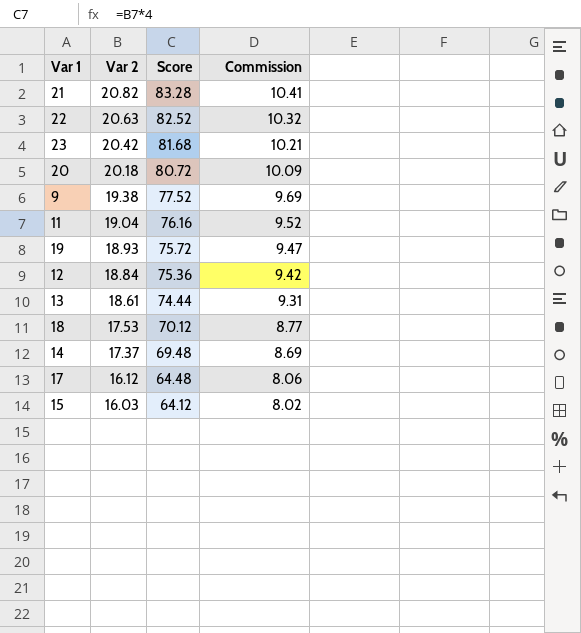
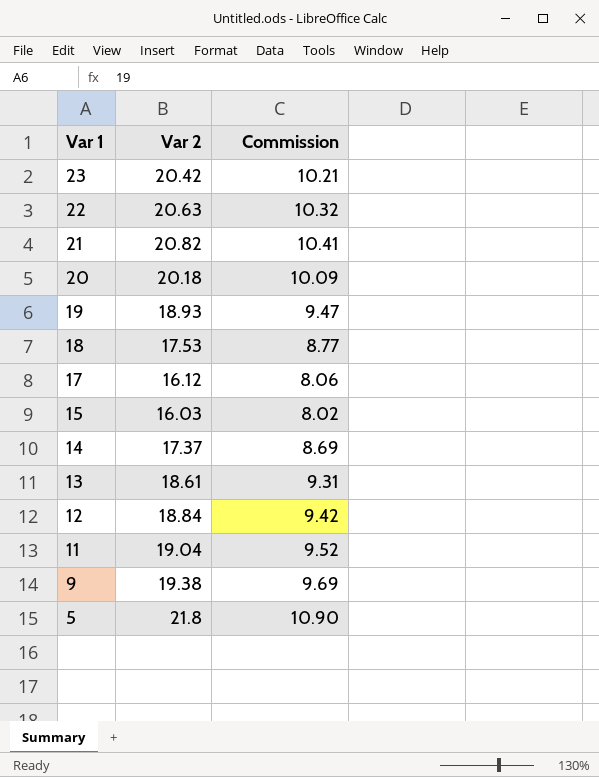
row order: Var 2 descending -> Var 1 descending
column Score | formula: [Var 2] * 4 -> none
row 5: none -> 21.8 | 10.90

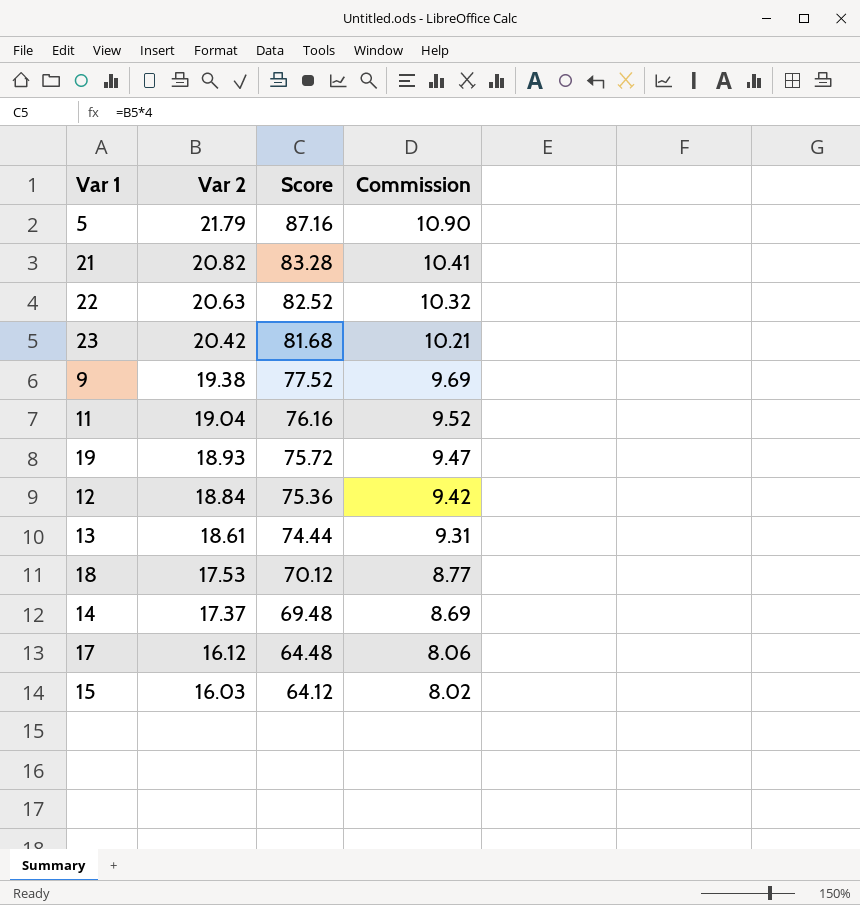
row order: Var 1 descending -> Var 2 descending
column Score | formula: none -> [Var 2] * 4
row 20: 20.18 | 10.09 -> none
5 | Var 2: 21.8 -> 21.79

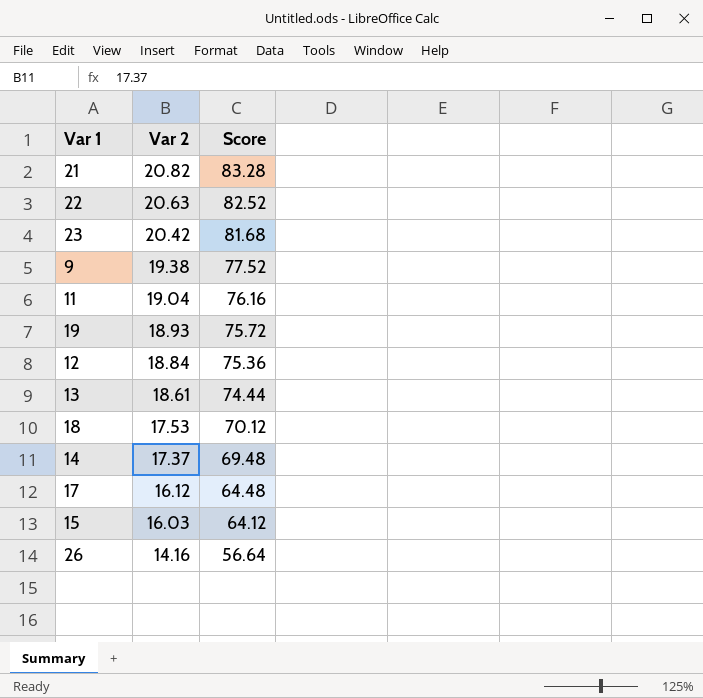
column Commission | formula: [Var 2] * 0.5 -> none
row 5: 21.79 | 87.16 | 10.90 -> none
row 26: none -> 14.16 | 56.64

